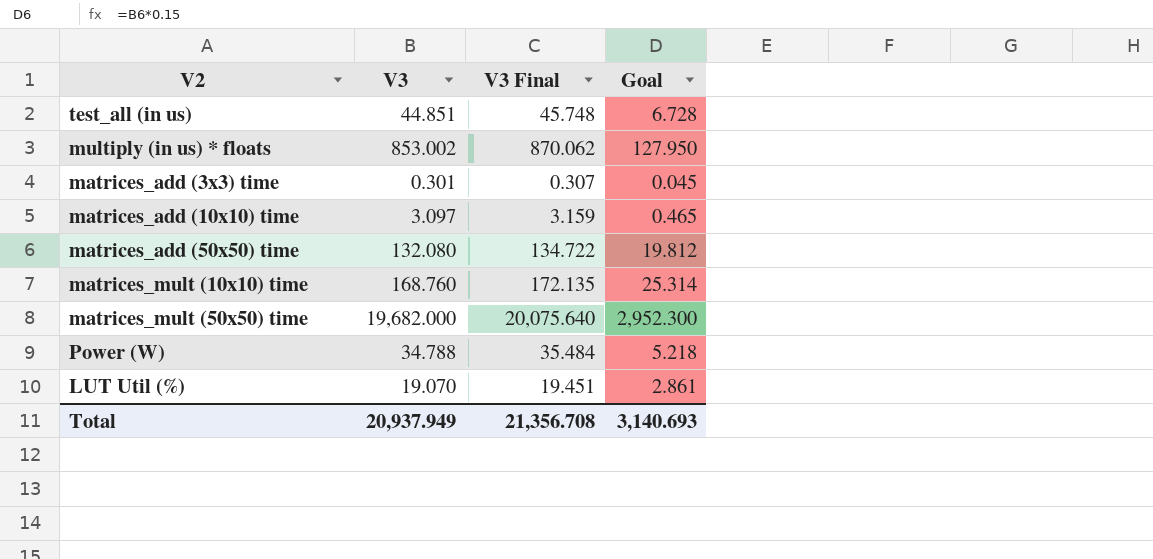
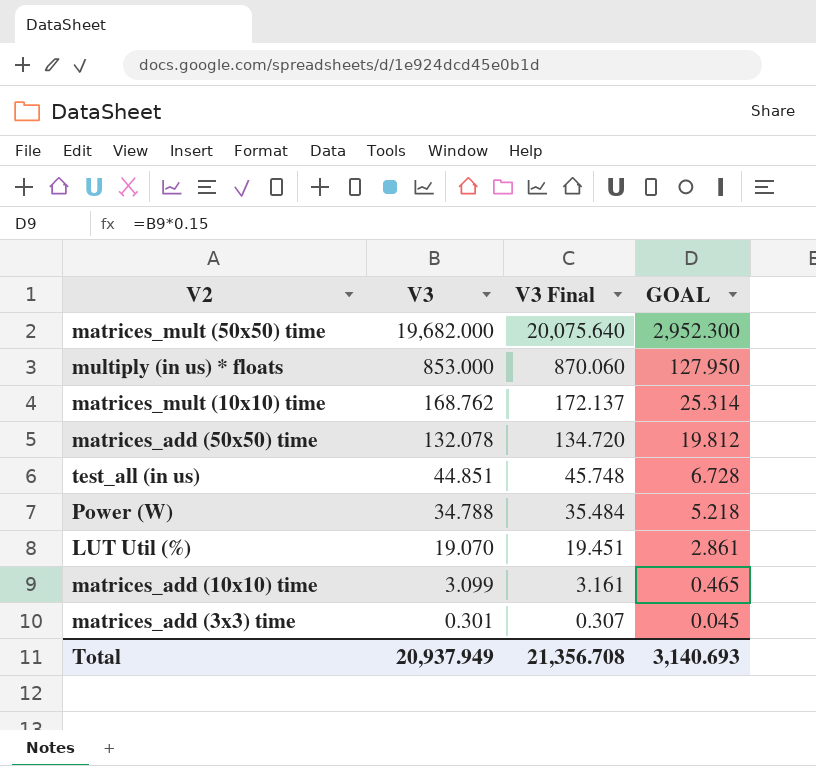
row order: none -> V3 descending
column name: Goal -> GOAL
multiply (in us) * floats | V3: 853.002 -> 853.000
multiply (in us) * floats | V3 Final: 870.062 -> 870.060
matrices_mult (10x10) time | V3: 168.760 -> 168.762
matrices_mult (10x10) time | V3 Final: 172.135 -> 172.137
matrices_add (50x50) time | V3: 132.080 -> 132.078
matrices_add (50x50) time | V3 Final: 134.722 -> 134.720
matrices_add (10x10) time | V3: 3.097 -> 3.099
matrices_add (10x10) time | V3 Final: 3.159 -> 3.161

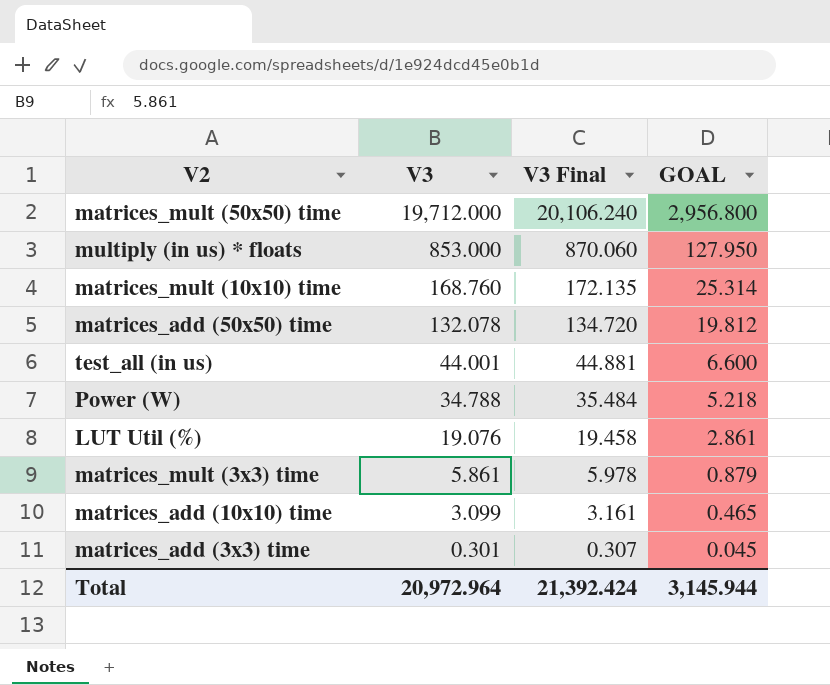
matrices_mult (50x50) time | V3: 19,682.000 -> 19,712.000
matrices_mult (50x50) time | V3 Final: 20,075.640 -> 20,106.240
matrices_mult (50x50) time | GOAL: 2,952.300 -> 2,956.800
matrices_mult (10x10) time | V3: 168.762 -> 168.760
matrices_mult (10x10) time | V3 Final: 172.137 -> 172.135
test_all (in us) | V3: 44.851 -> 44.001
test_all (in us) | V3 Final: 45.748 -> 44.881
test_all (in us) | GOAL: 6.728 -> 6.600
LUT Util (%) | V3: 19.070 -> 19.076
LUT Util (%) | V3 Final: 19.451 -> 19.458
row matrices_mult (3x3) time: none -> 5.861 | 5.978 | 0.879
Total | V3: 20,937.949 -> 20,972.964
Total | V3 Final: 21,356.708 -> 21,392.424
Total | GOAL: 3,140.693 -> 3,145.944

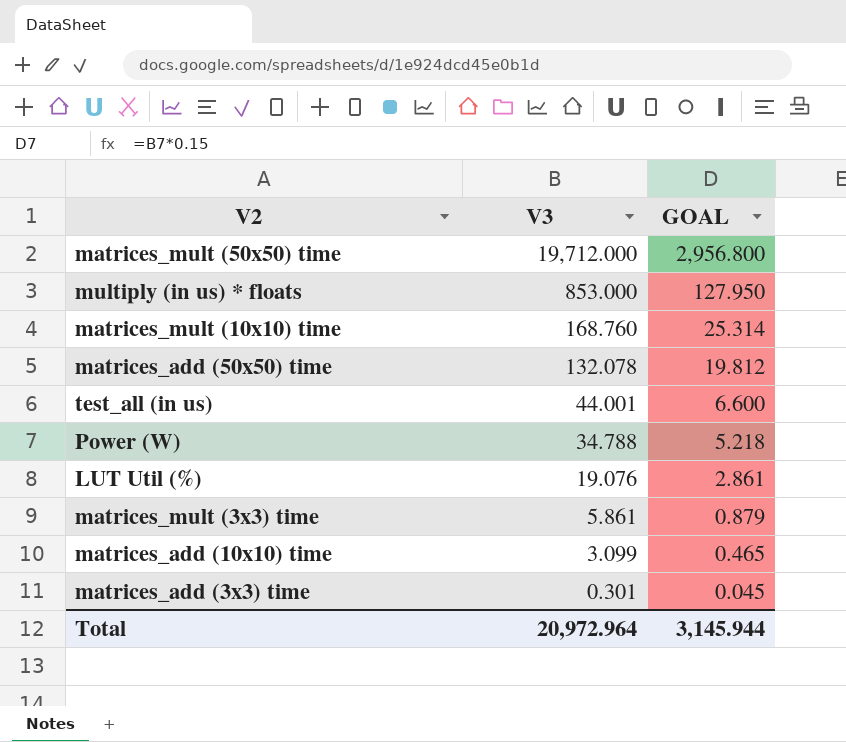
column V3 Final | formula: [V3] * 1.02 -> none

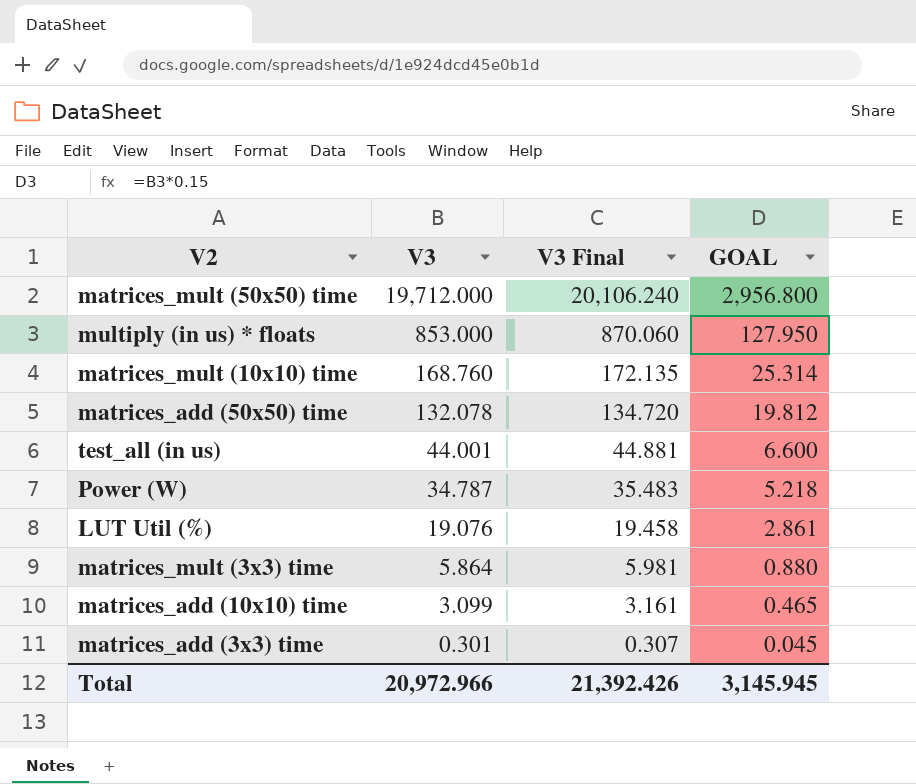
column V3 Final | formula: none -> [V3] * 1.02
Power (W) | V3: 34.788 -> 34.787
matrices_mult (3x3) time | V3: 5.861 -> 5.864
matrices_mult (3x3) time | GOAL: 0.879 -> 0.880
Total | V3: 20,972.964 -> 20,972.966
Total | GOAL: 3,145.944 -> 3,145.945

